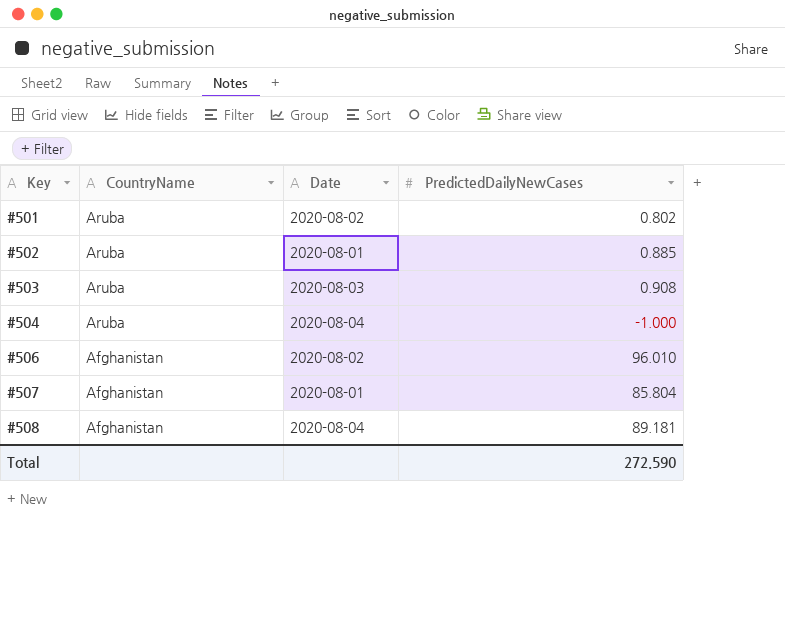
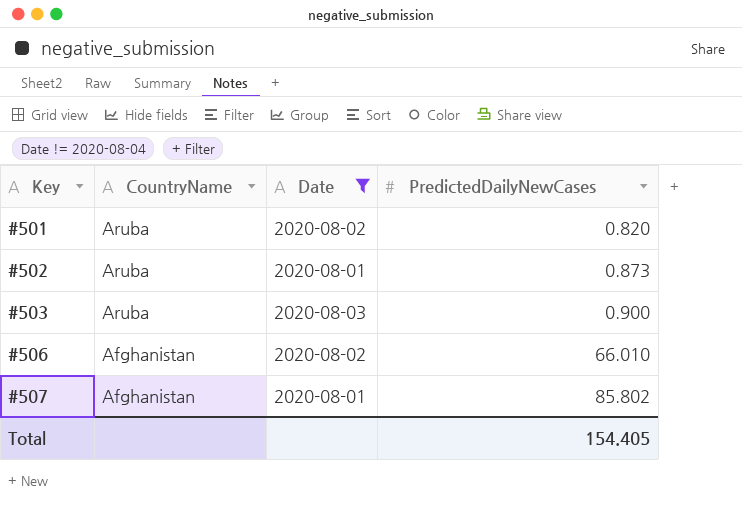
filter: none -> Date != 2020-08-04
#501 | PredictedDailyNewCases: 0.802 -> 0.820
#502 | PredictedDailyNewCases: 0.885 -> 0.873
#503 | PredictedDailyNewCases: 0.908 -> 0.900
#506 | PredictedDailyNewCases: 96.010 -> 66.010
#507 | PredictedDailyNewCases: 85.804 -> 85.802
Total | PredictedDailyNewCases: 272.590 -> 154.405

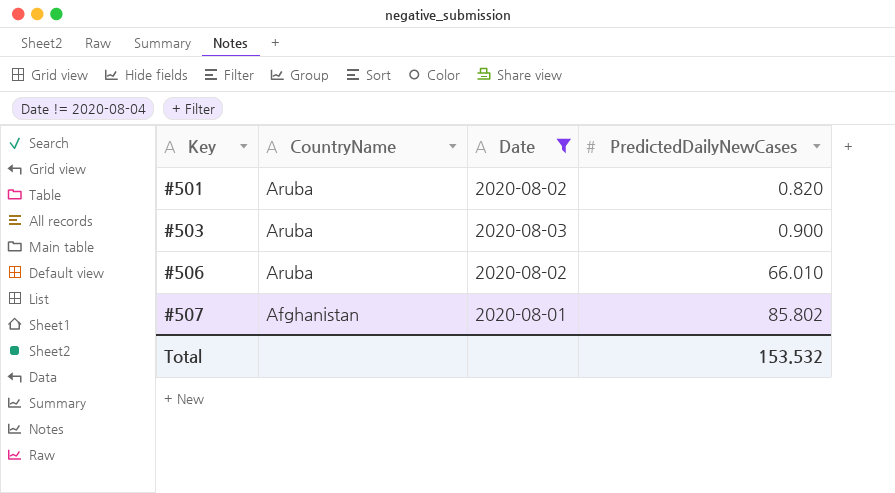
row #502: Aruba | 2020-08-01 | 0.873 -> none
#506 | CountryName: Afghanistan -> Aruba
Total | PredictedDailyNewCases: 154.405 -> 153.532

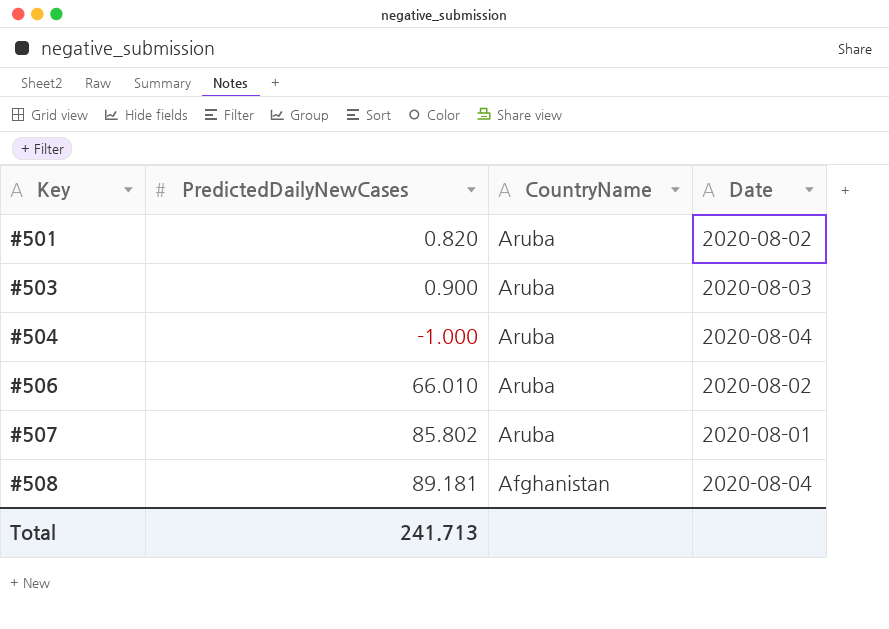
filter: Date != 2020-08-04 -> none
column PredictedDailyNewCases | position: 4 -> 2
#507 | CountryName: Afghanistan -> Aruba
Total | PredictedDailyNewCases: 153.532 -> 241.713

